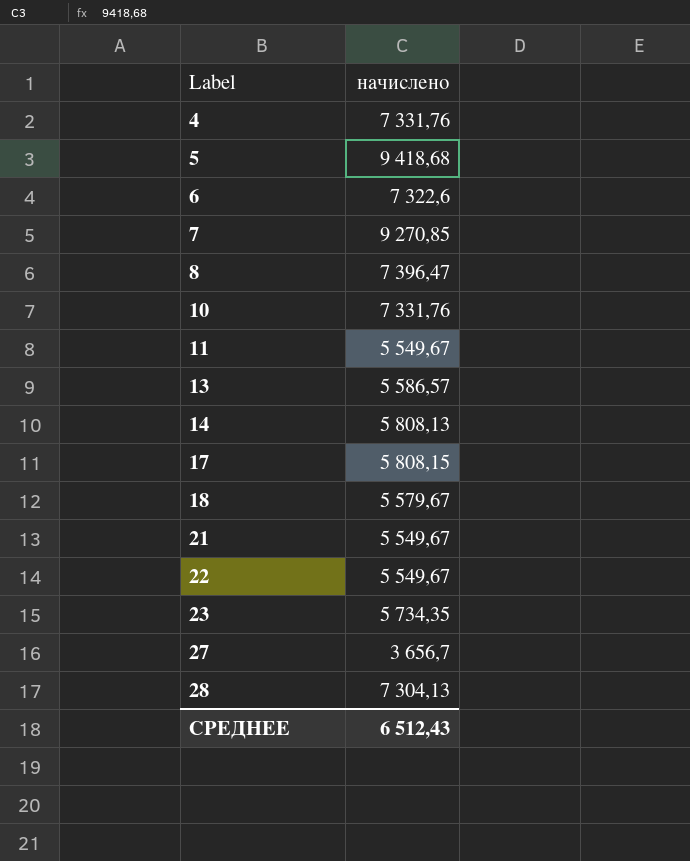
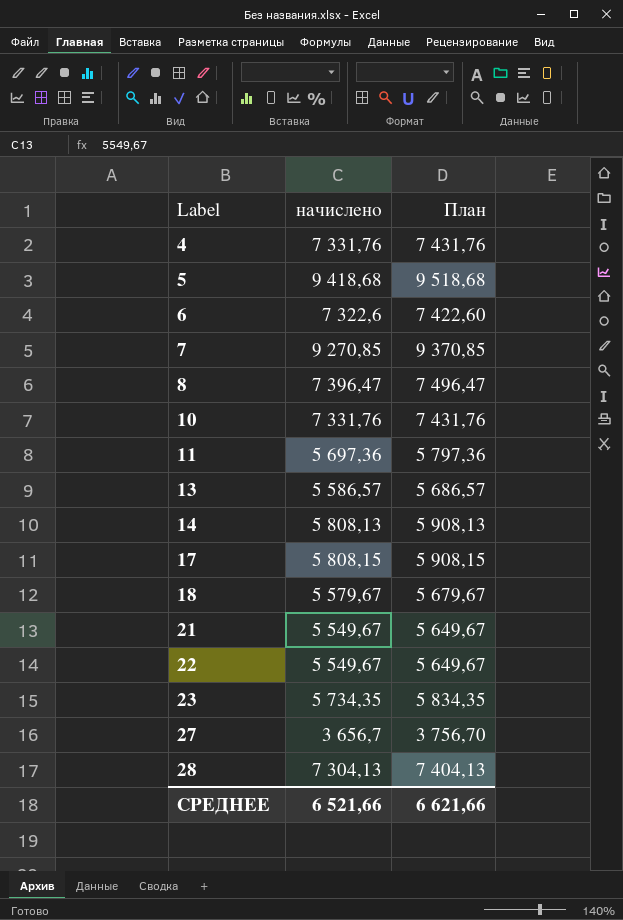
column План | formula: none -> [начислено] + 100
11 | начислено: 5 549,67 -> 5 697,36
СРЕДНЕЕ | начислено: 6 512,43 -> 6 521,66

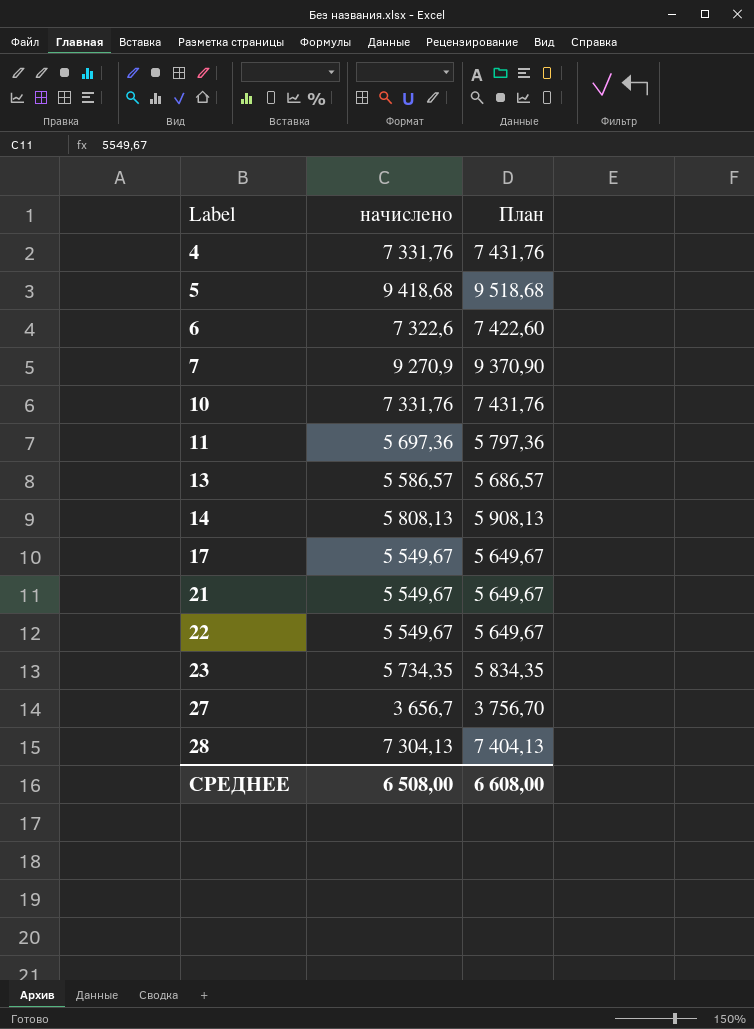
row 8: 7 396,47 | 7 496,47 -> none
row 18: 5 579,67 | 5 679,67 -> none
7 | начислено: 9 270,85 -> 9 270,9
7 | План: 9 370,85 -> 9 370,90
17 | начислено: 5 808,15 -> 5 549,67
17 | План: 5 908,15 -> 5 649,67
СРЕДНЕЕ | начислено: 6 521,66 -> 6 508,00
СРЕДНЕЕ | План: 6 621,66 -> 6 608,00

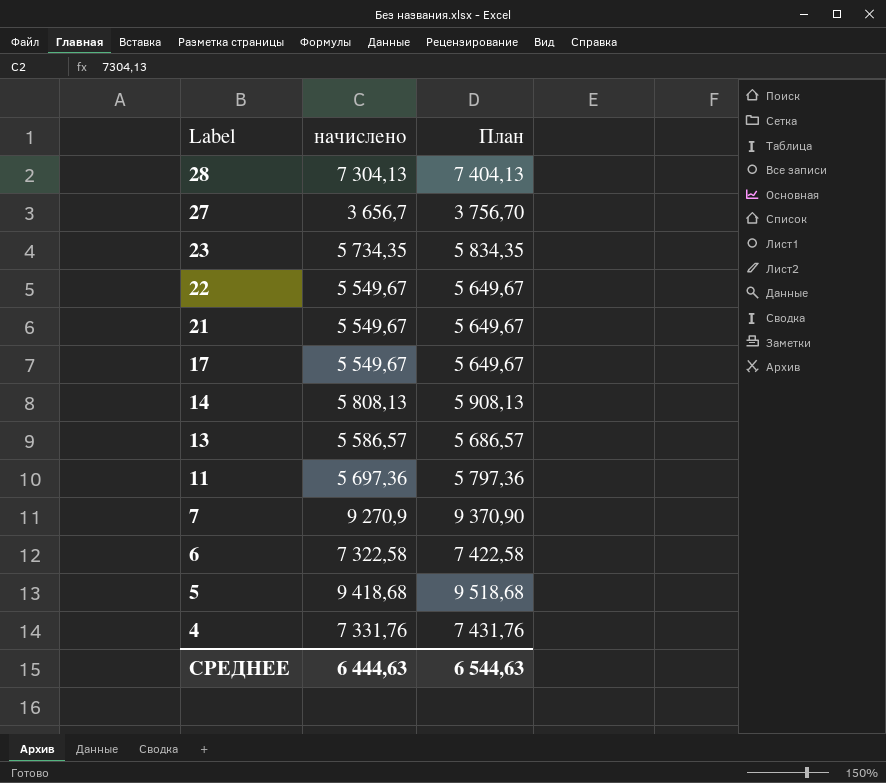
row order: Label ascending -> Label descending
row 10: 7 331,76 | 7 431,76 -> none
6 | начислено: 7 322,6 -> 7 322,58
6 | План: 7 422,60 -> 7 422,58
СРЕДНЕЕ | начислено: 6 508,00 -> 6 444,63
СРЕДНЕЕ | План: 6 608,00 -> 6 544,63

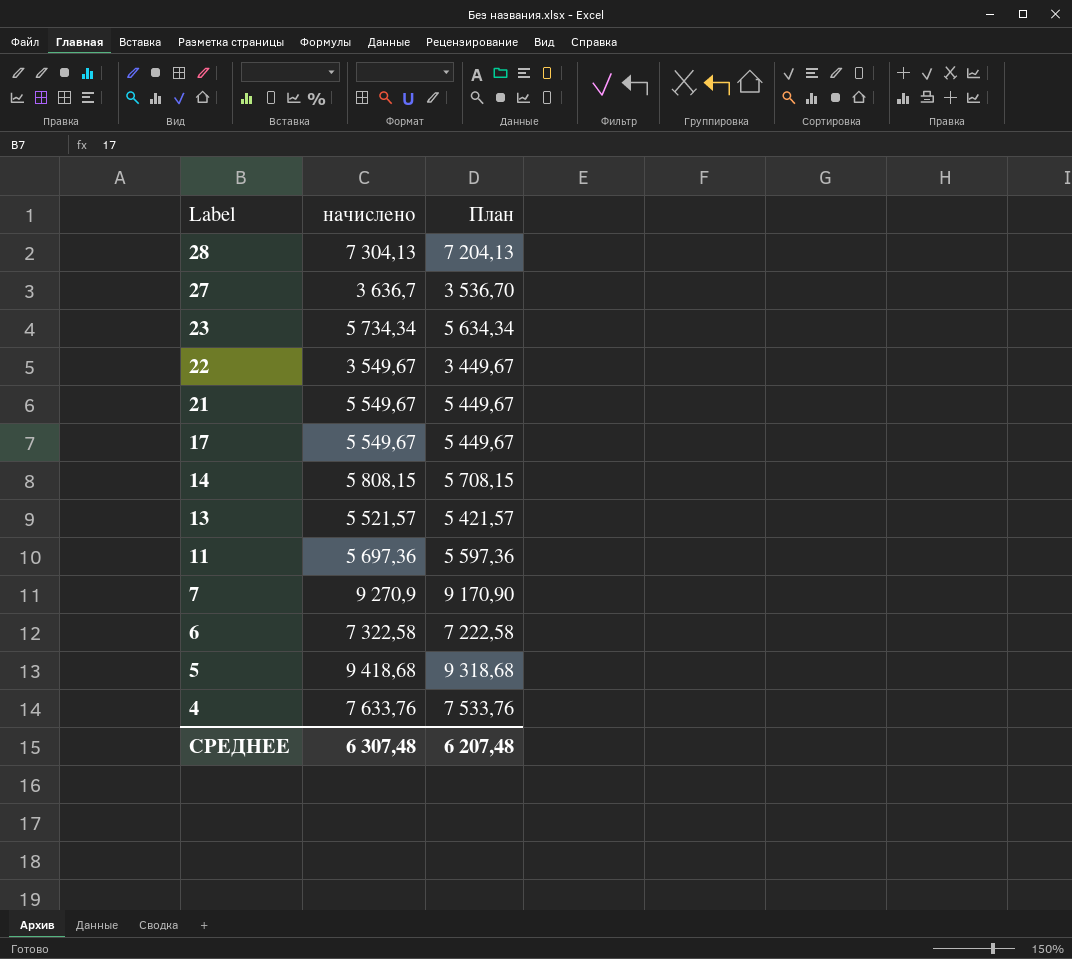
column План | formula: [начислено] + 100 -> [начислено] - 100
27 | начислено: 3 656,7 -> 3 636,7
23 | начислено: 5 734,35 -> 5 734,34
22 | начислено: 5 549,67 -> 3 549,67
14 | начислено: 5 808,13 -> 5 808,15
13 | начислено: 5 586,57 -> 5 521,57
4 | начислено: 7 331,76 -> 7 633,76
СРЕДНЕЕ | начислено: 6 444,63 -> 6 307,48
СРЕДНЕЕ | План: 6 544,63 -> 6 207,48

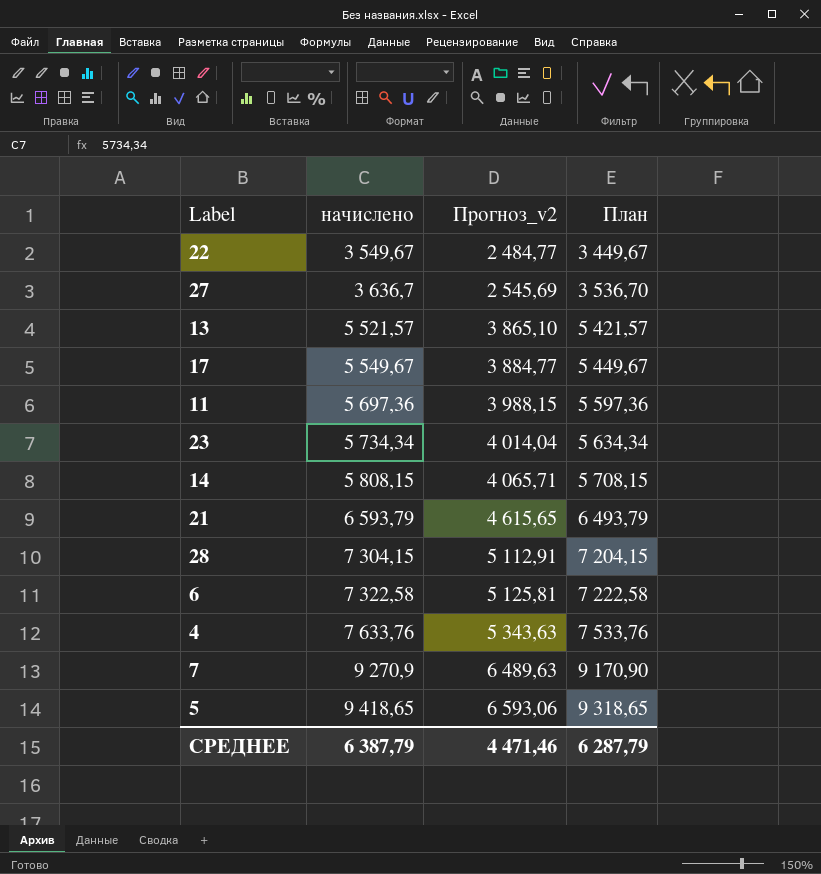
row order: Label descending -> начислено ascending
column Прогноз_v2 | formula: none -> [начислено] * 0,7
21 | начислено: 5 549,67 -> 6 593,79
21 | План: 5 449,67 -> 6 493,79
28 | начислено: 7 304,13 -> 7 304,15
28 | План: 7 204,13 -> 7 204,15
5 | начислено: 9 418,68 -> 9 418,65
5 | План: 9 318,68 -> 9 318,65
СРЕДНЕЕ | начислено: 6 307,48 -> 6 387,79
СРЕДНЕЕ | План: 6 207,48 -> 6 287,79

